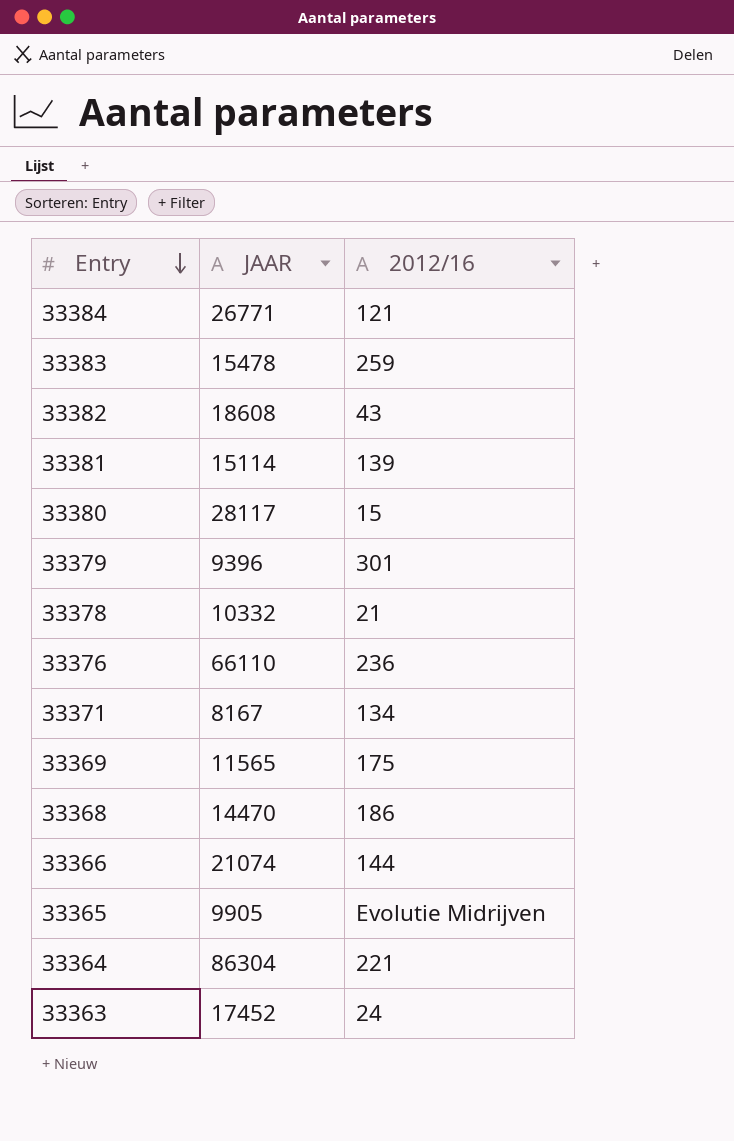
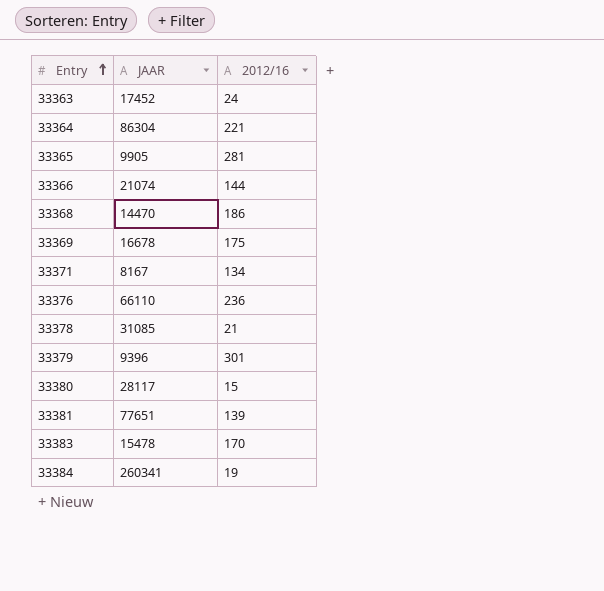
row order: Entry descending -> Entry ascending
row 33382: 18608 | 43 -> none
33365 | 2012/16: Evolutie Midrijven -> 281
33369 | JAAR: 11565 -> 16678
33378 | JAAR: 10332 -> 31085
33381 | JAAR: 15114 -> 77651
33383 | 2012/16: 259 -> 170
33384 | JAAR: 26771 -> 260341
33384 | 2012/16: 121 -> 19

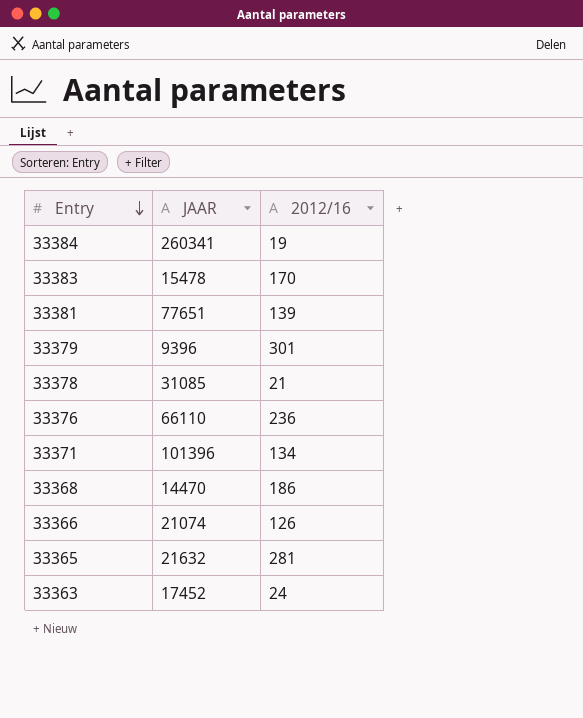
row order: Entry ascending -> Entry descending
row 33364: 86304 | 221 -> none
row 33369: 16678 | 175 -> none
row 33380: 28117 | 15 -> none
33371 | JAAR: 8167 -> 101396
33366 | 2012/16: 144 -> 126
33365 | JAAR: 9905 -> 21632

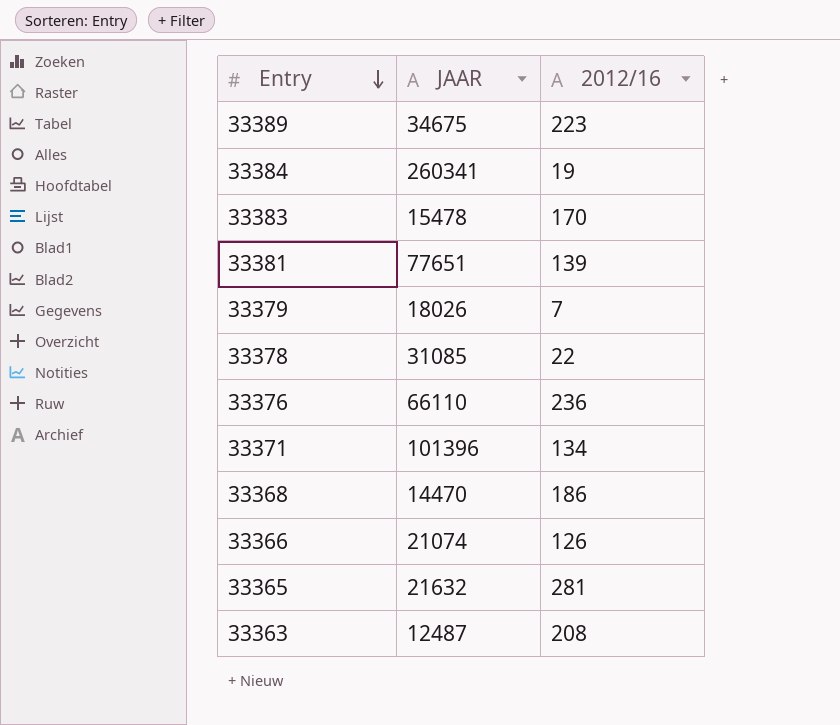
row 33389: none -> 34675 | 223
33379 | JAAR: 9396 -> 18026
33379 | 2012/16: 301 -> 7
33378 | 2012/16: 21 -> 22
33363 | JAAR: 17452 -> 12487
33363 | 2012/16: 24 -> 208

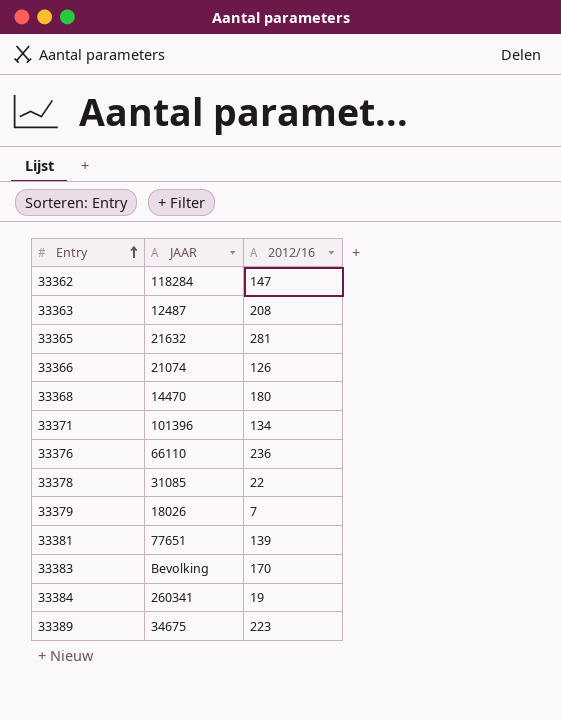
row order: Entry descending -> Entry ascending
row 33362: none -> 118284 | 147
33368 | 2012/16: 186 -> 180
33383 | JAAR: 15478 -> Bevolking

